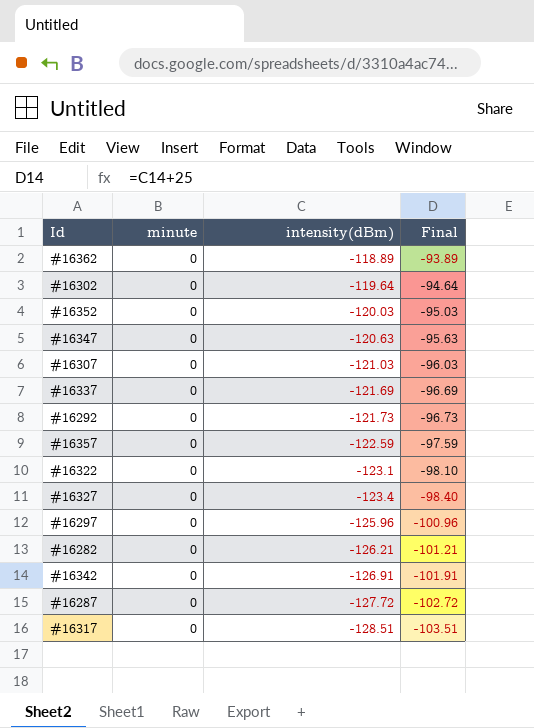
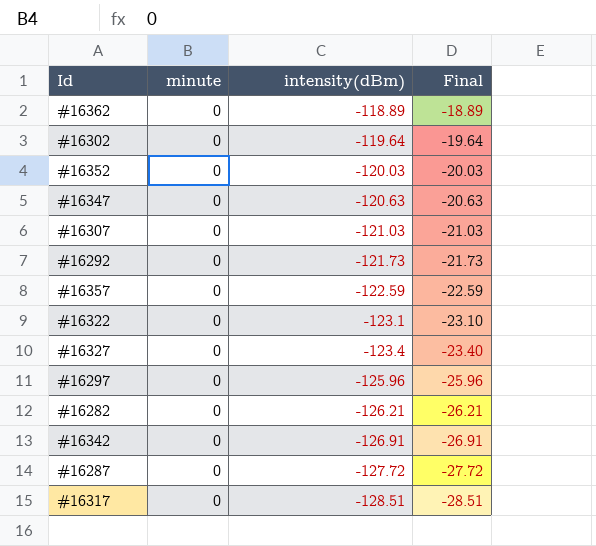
column Final | formula: [intensity(dBm)] + 25 -> [intensity(dBm)] + 100
row #16337: 0 | -121.69 | -96.69 -> none

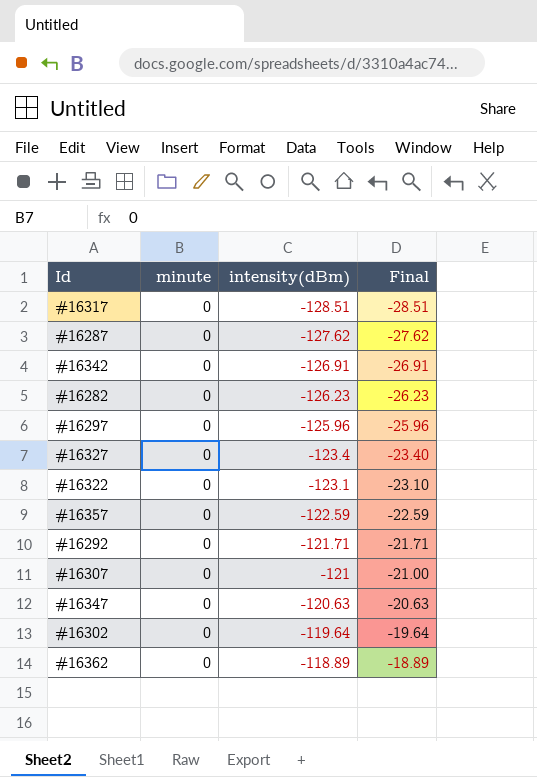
row order: intensity(dBm) descending -> intensity(dBm) ascending
row #16352: 0 | -120.03 | -20.03 -> none
#16287 | intensity(dBm): -127.72 -> -127.62
#16287 | Final: -27.72 -> -27.62
#16282 | intensity(dBm): -126.21 -> -126.23
#16282 | Final: -26.21 -> -26.23
#16292 | intensity(dBm): -121.73 -> -121.71
#16292 | Final: -21.73 -> -21.71
#16307 | intensity(dBm): -121.03 -> -121
#16307 | Final: -21.03 -> -21.00

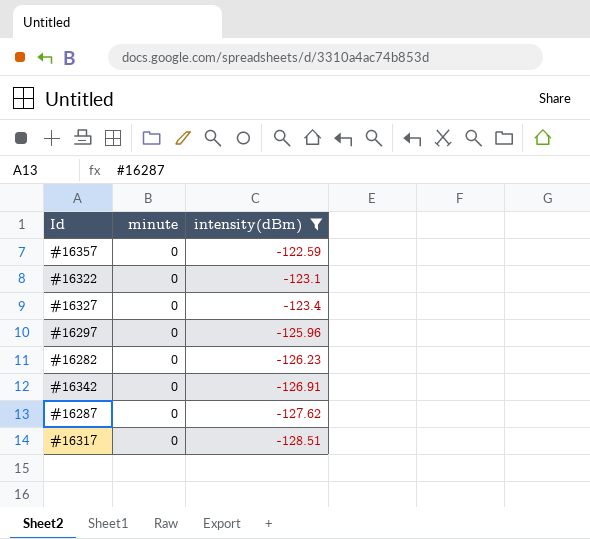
filter: none -> intensity(dBm) <= -122.59
row order: intensity(dBm) ascending -> intensity(dBm) descending
column Final | formula: [intensity(dBm)] + 100 -> none

